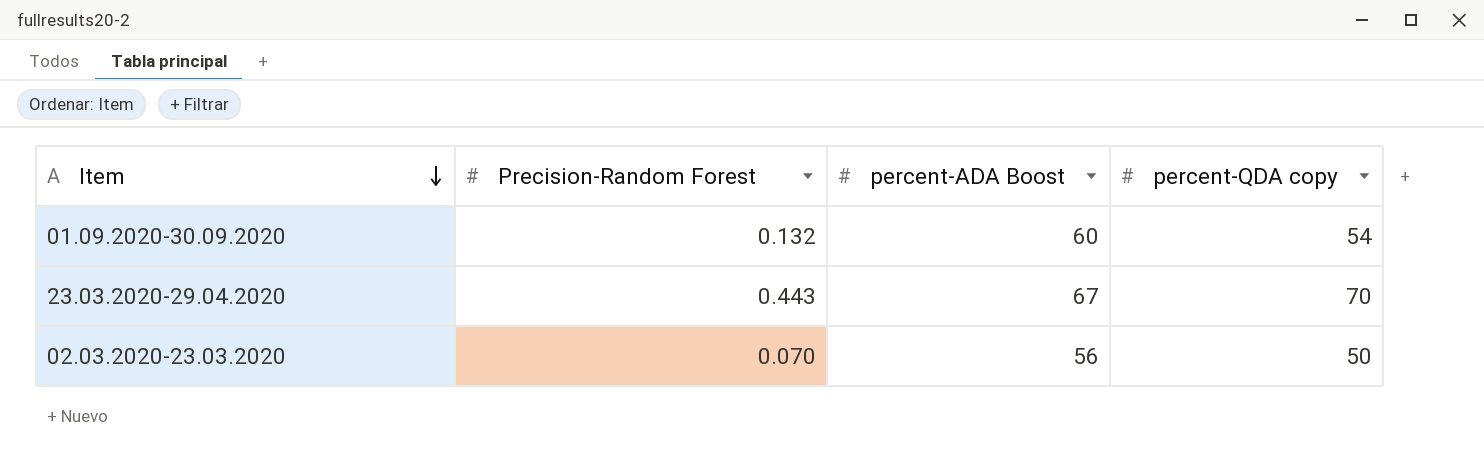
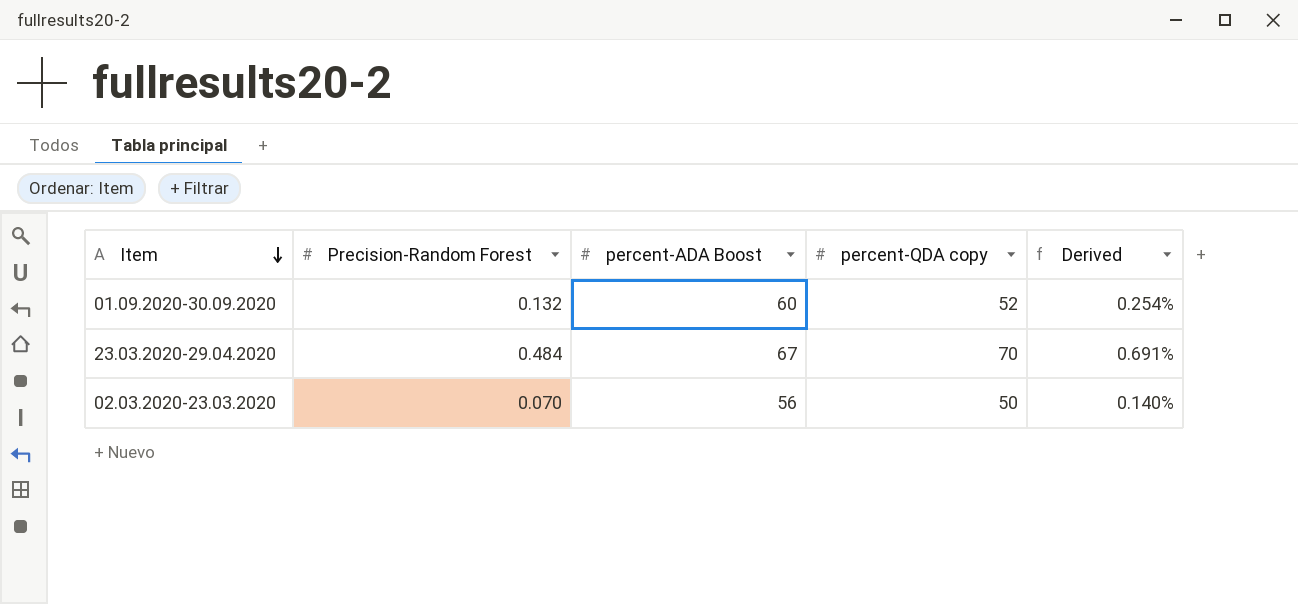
column Derived | formula: none -> [Precision-Random Forest] / [percent-QDA copy]
01.09.2020-30.09.2020 | percent-QDA copy: 54 -> 52
23.03.2020-29.04.2020 | Precision-Random Forest: 0.443 -> 0.484

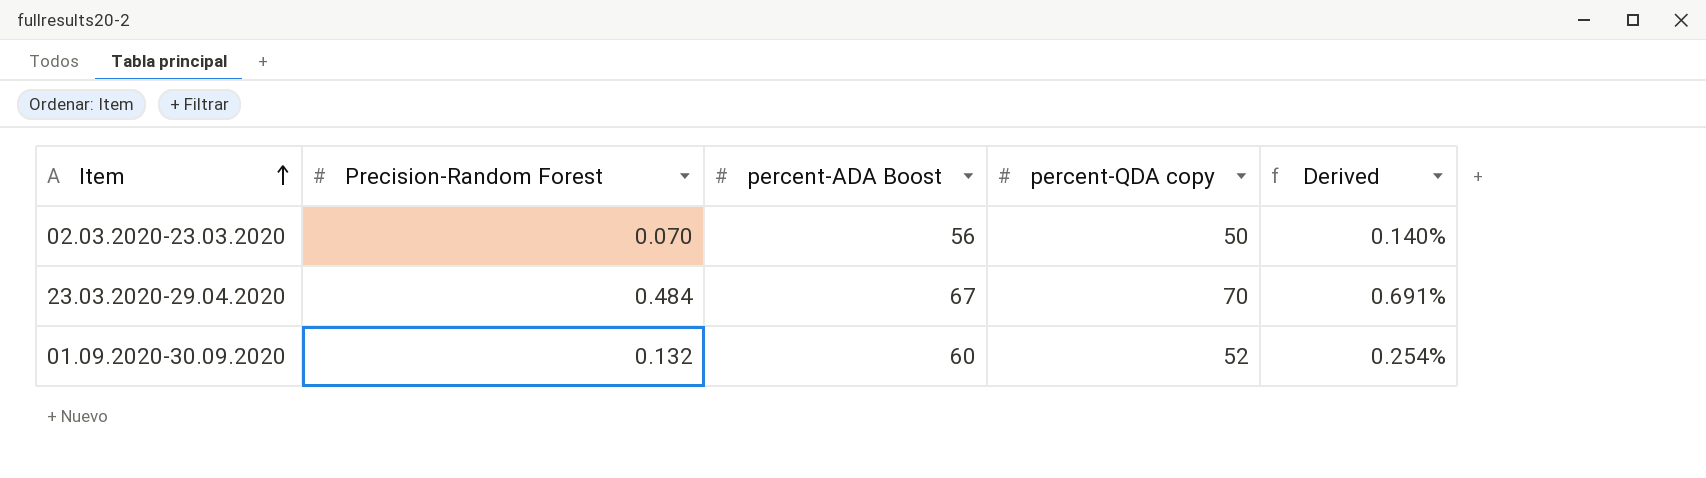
row order: Item descending -> Item ascending

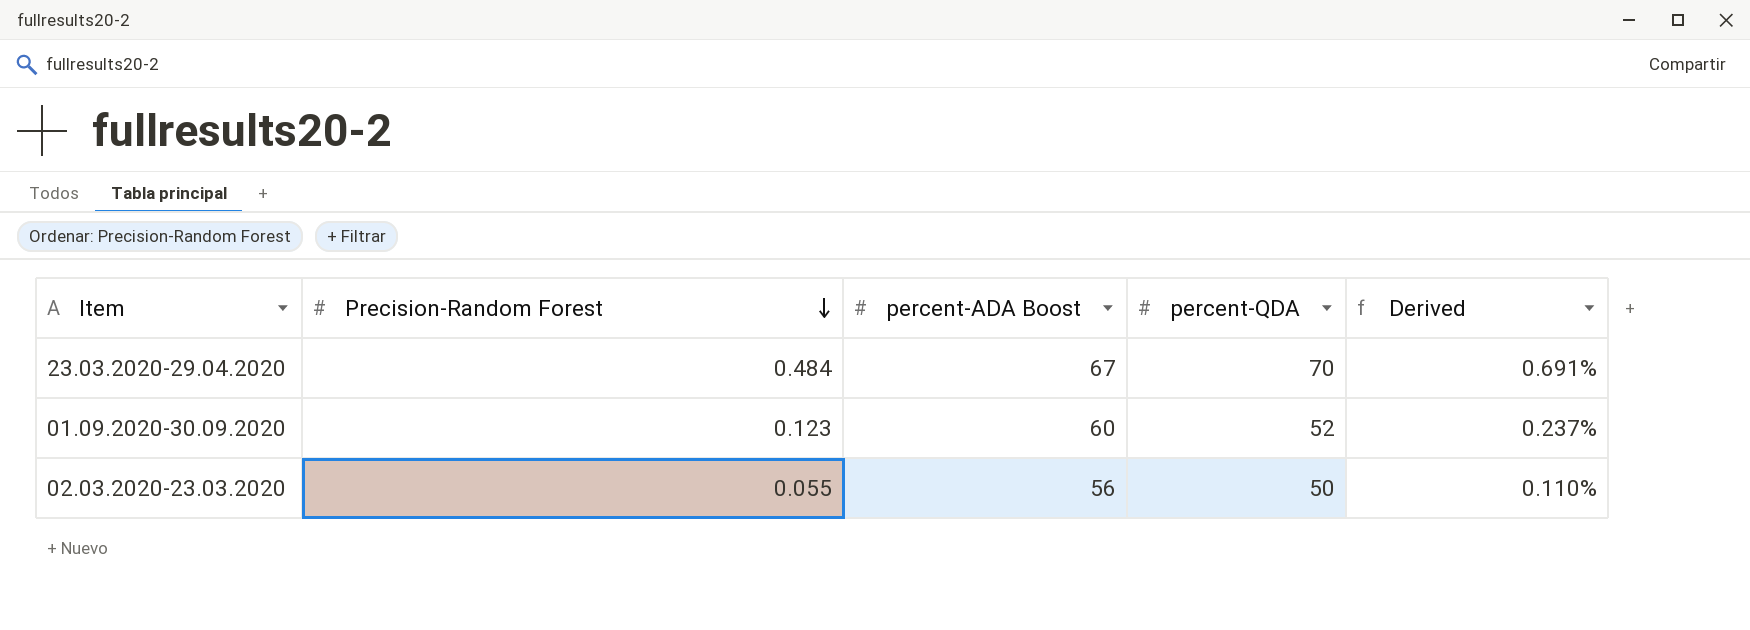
row order: Item ascending -> Precision-Random Forest descending
column name: percent-QDA copy -> percent-QDA
01.09.2020-30.09.2020 | Precision-Random Forest: 0.132 -> 0.123
01.09.2020-30.09.2020 | Derived: 0.254% -> 0.237%
02.03.2020-23.03.2020 | Precision-Random Forest: 0.070 -> 0.055
02.03.2020-23.03.2020 | Derived: 0.140% -> 0.110%

